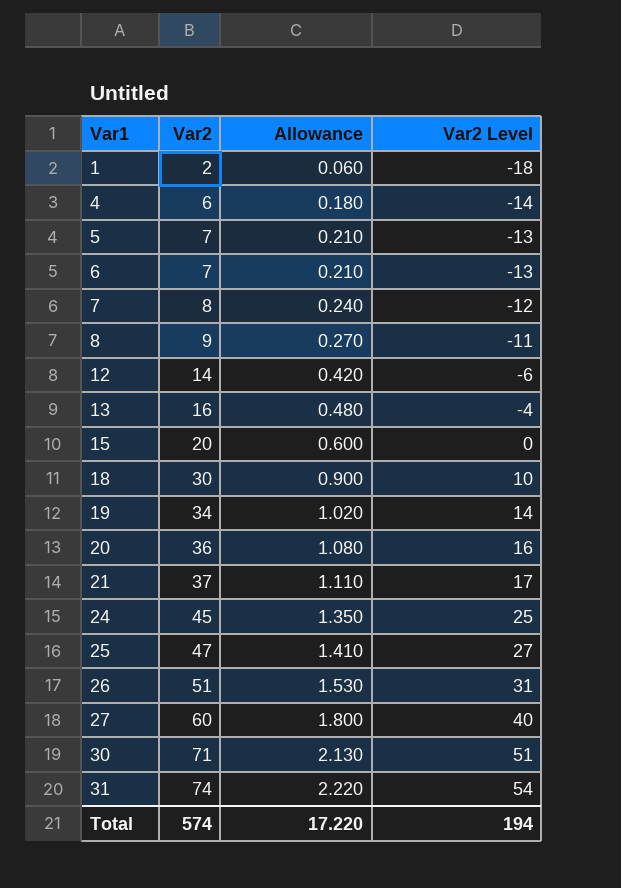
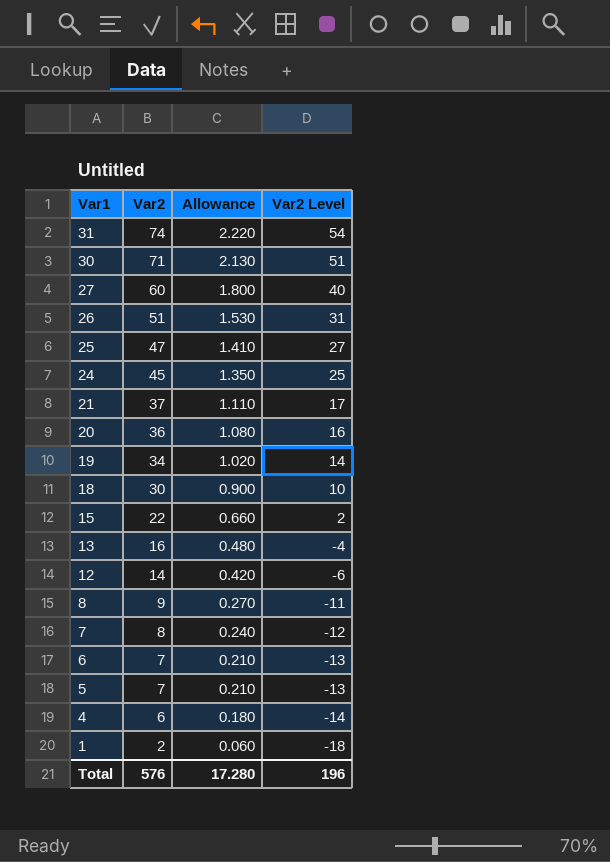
row order: Var1 ascending -> Var1 descending
15 | Var2: 20 -> 22
15 | Allowance: 0.600 -> 0.660
15 | Var2 Level: 0 -> 2
Total | Var2: 574 -> 576
Total | Allowance: 17.220 -> 17.280
Total | Var2 Level: 194 -> 196

